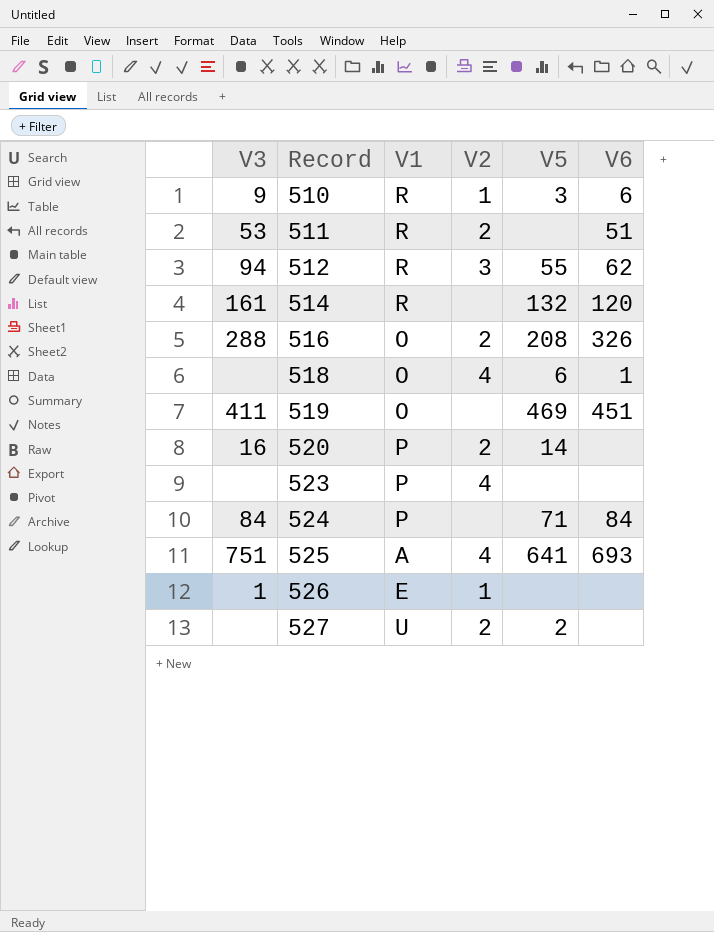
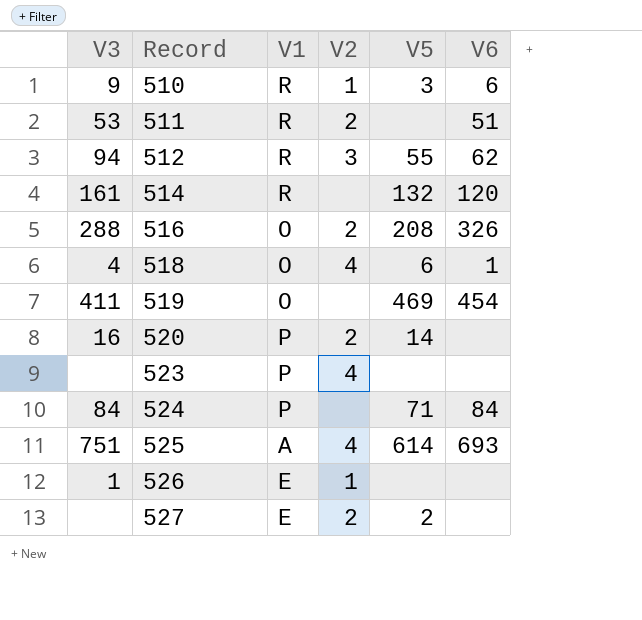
518 | V3: none -> 4
519 | V6: 451 -> 454
525 | V5: 641 -> 614
527 | V1: U -> E

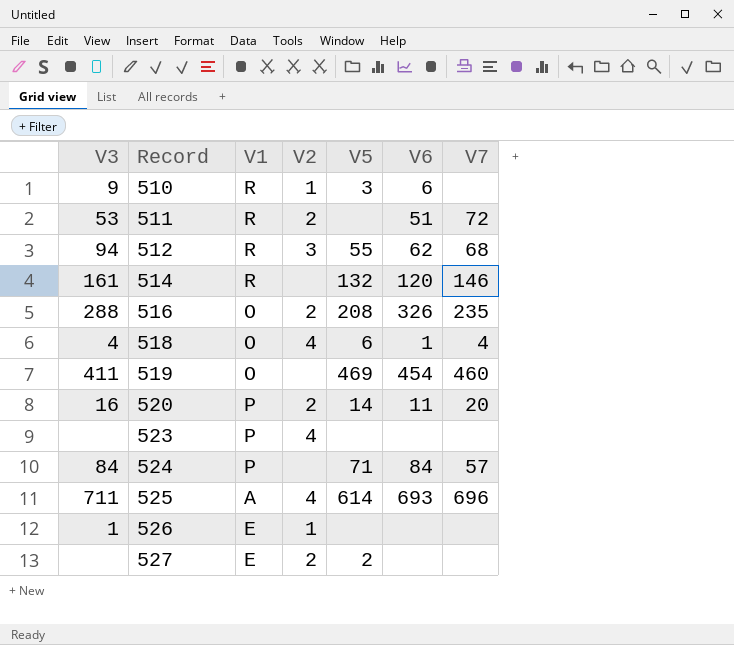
column V7 | position: none -> 7
520 | V6: none -> 11
525 | V3: 751 -> 711

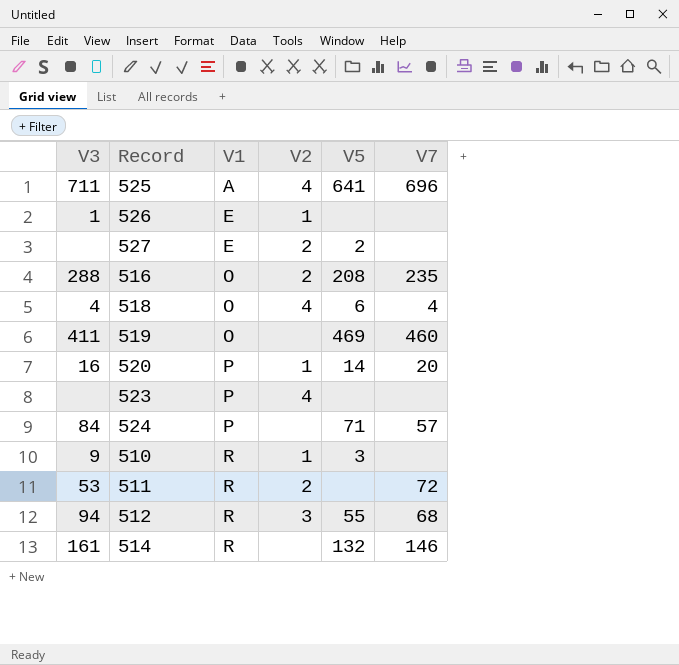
row order: Record ascending -> V1 ascending
column V6 | position: 6 -> none
525 | V5: 614 -> 641
520 | V2: 2 -> 1

